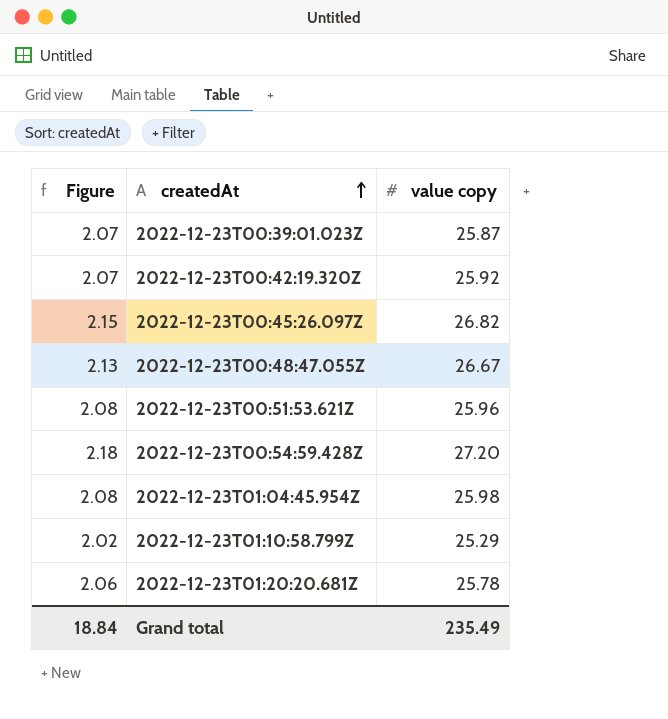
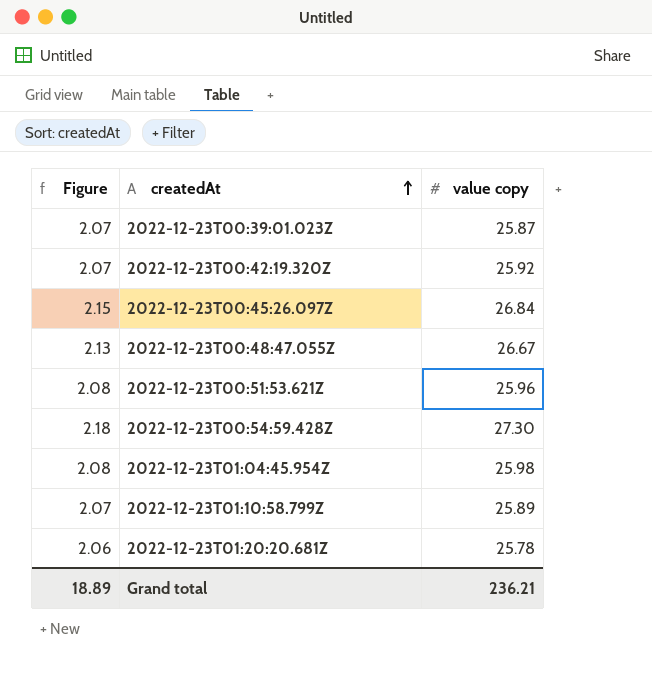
2022-12-23T00:45:26.097Z | value copy: 26.82 -> 26.84
2022-12-23T00:54:59.428Z | value copy: 27.20 -> 27.30
2022-12-23T01:10:58.799Z | Figure: 2.02 -> 2.07
2022-12-23T01:10:58.799Z | value copy: 25.29 -> 25.89
Grand total | Figure: 18.84 -> 18.89
Grand total | value copy: 235.49 -> 236.21

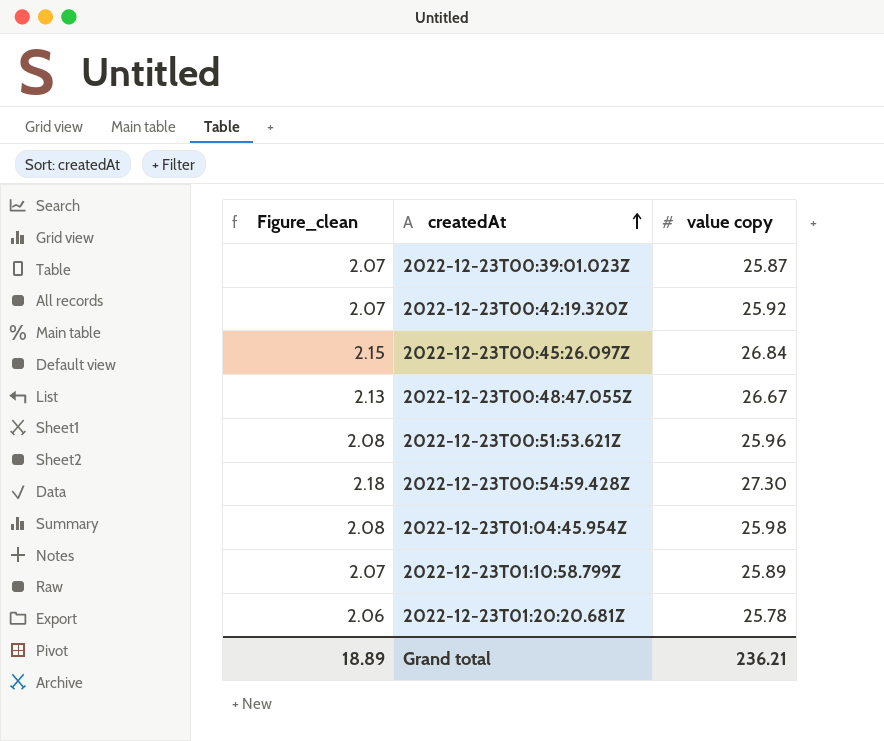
column name: Figure -> Figure_clean

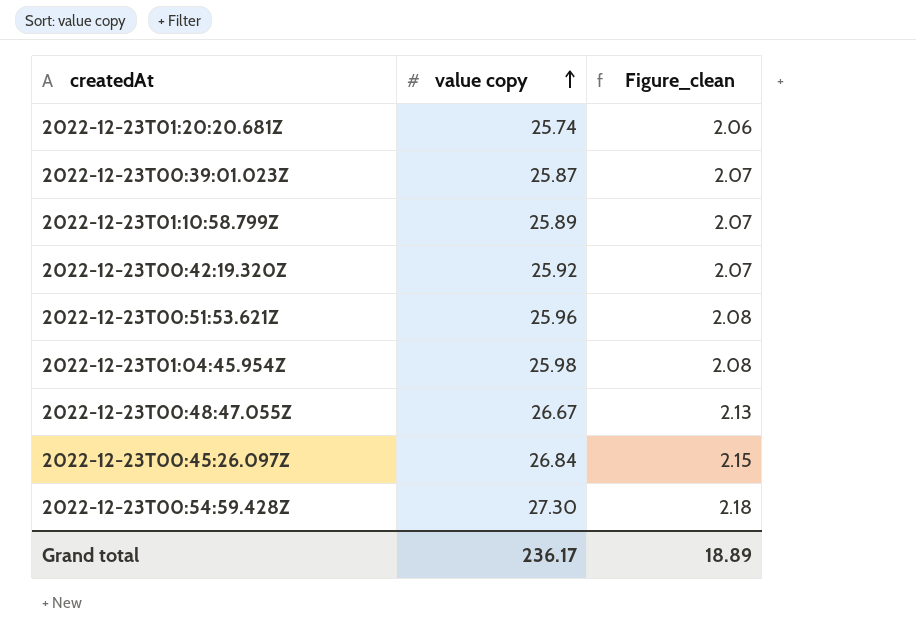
row order: createdAt ascending -> value copy ascending
column Figure_clean | position: 1 -> 3
2022-12-23T01:20:20.681Z | value copy: 25.78 -> 25.74
Grand total | value copy: 236.21 -> 236.17

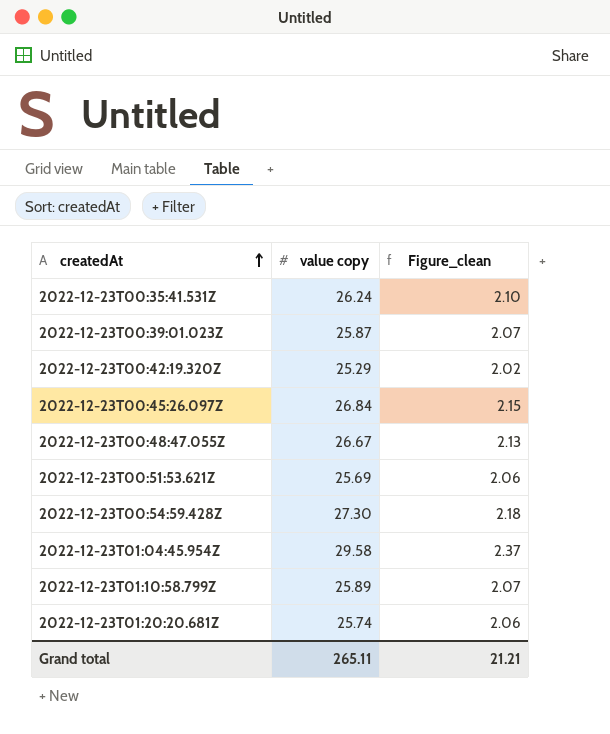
row order: value copy ascending -> createdAt ascending
row 2022-12-23T00:35:41.531Z: none -> 26.24 | 2.10
2022-12-23T00:42:19.320Z | value copy: 25.92 -> 25.29
2022-12-23T00:42:19.320Z | Figure_clean: 2.07 -> 2.02
2022-12-23T00:51:53.621Z | value copy: 25.96 -> 25.69
2022-12-23T00:51:53.621Z | Figure_clean: 2.08 -> 2.06
2022-12-23T01:04:45.954Z | value copy: 25.98 -> 29.58
2022-12-23T01:04:45.954Z | Figure_clean: 2.08 -> 2.37
Grand total | value copy: 236.17 -> 265.11
Grand total | Figure_clean: 18.89 -> 21.21

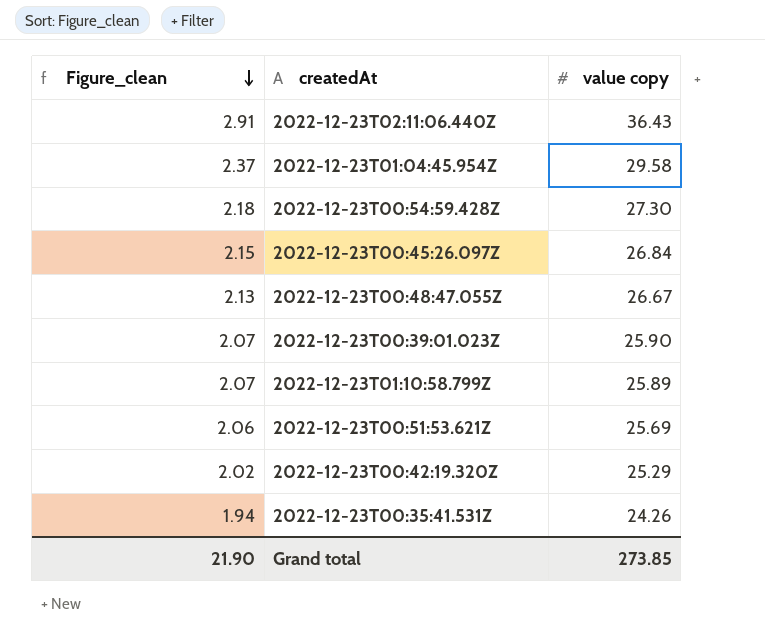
row order: createdAt ascending -> Figure_clean descending
column Figure_clean | position: 3 -> 1
row 2022-12-23T01:20:20.681Z: 25.74 | 2.06 -> none
row 2022-12-23T02:11:06.440Z: none -> 2.91 | 36.43
2022-12-23T00:39:01.023Z | value copy: 25.87 -> 25.90
2022-12-23T00:35:41.531Z | Figure_clean: 2.10 -> 1.94
2022-12-23T00:35:41.531Z | value copy: 26.24 -> 24.26
Grand total | Figure_clean: 21.21 -> 21.90
Grand total | value copy: 265.11 -> 273.85

